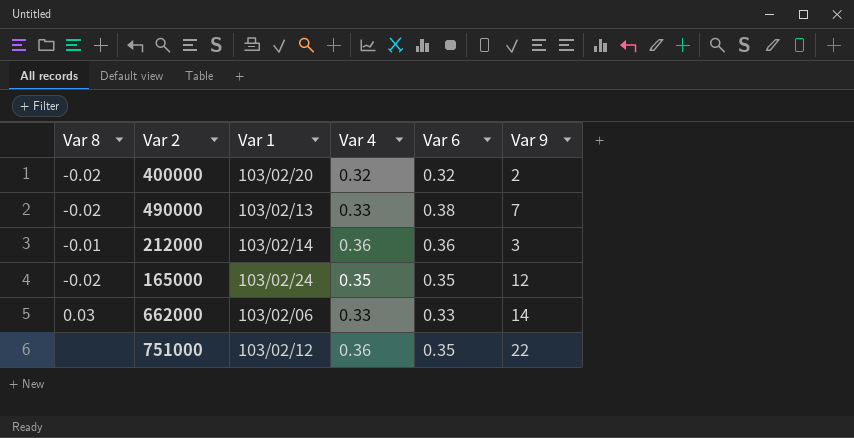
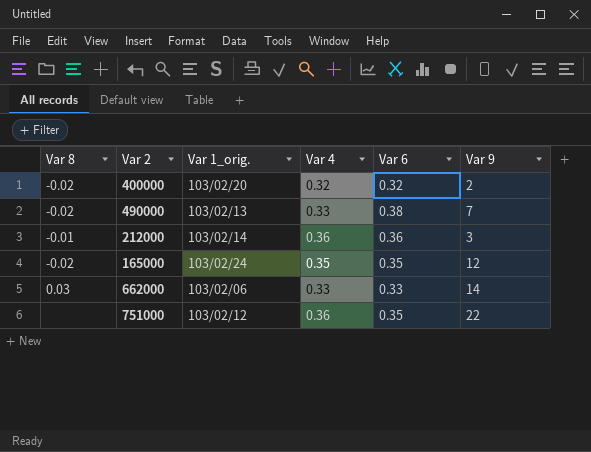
column name: Var 1 -> Var 1_orig.

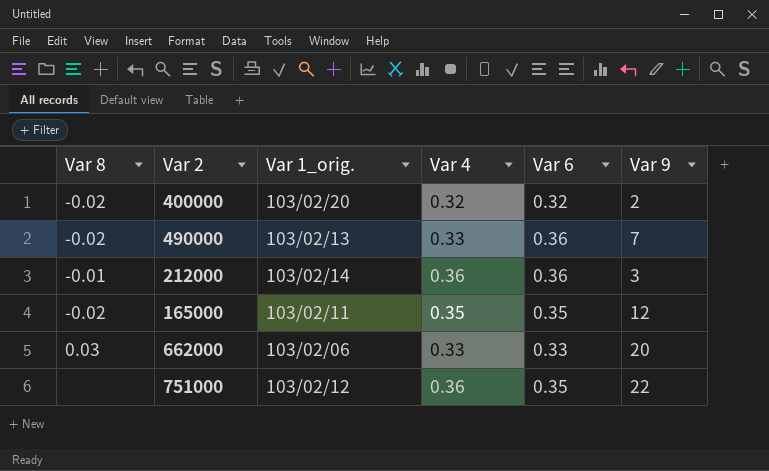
490000 | Var 6: 0.38 -> 0.36
165000 | Var 1_orig.: 103/02/24 -> 103/02/11
662000 | Var 9: 14 -> 20

